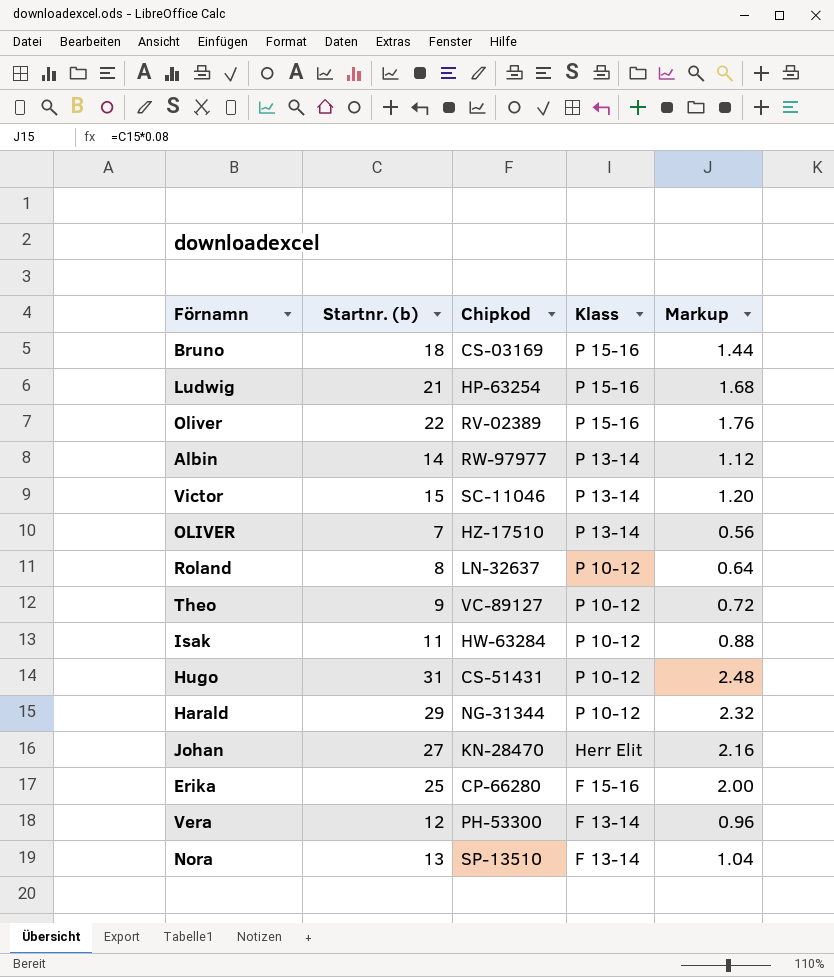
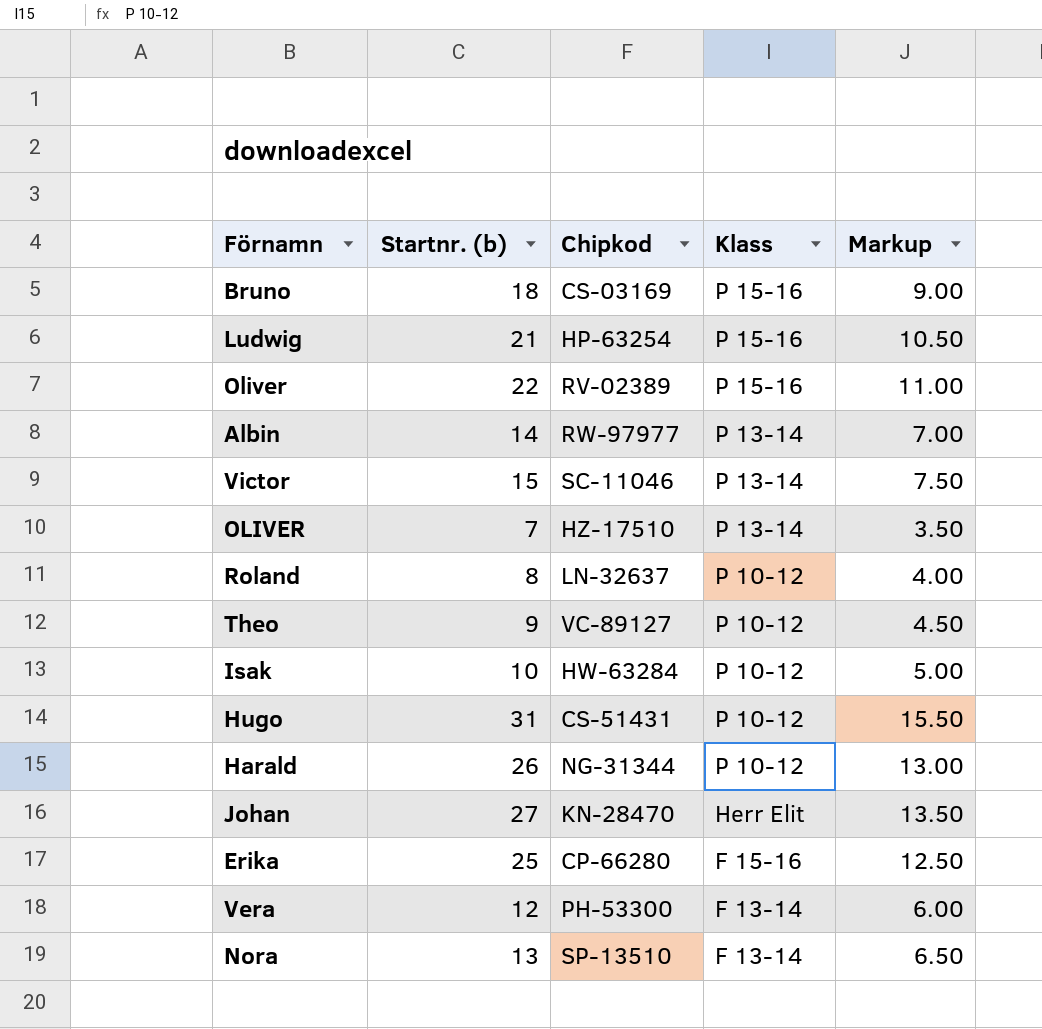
column Markup | formula: [Startnr. (b)] * 0.08 -> [Startnr. (b)] * 0.5
Isak | Startnr. (b): 11 -> 10
Harald | Startnr. (b): 29 -> 26

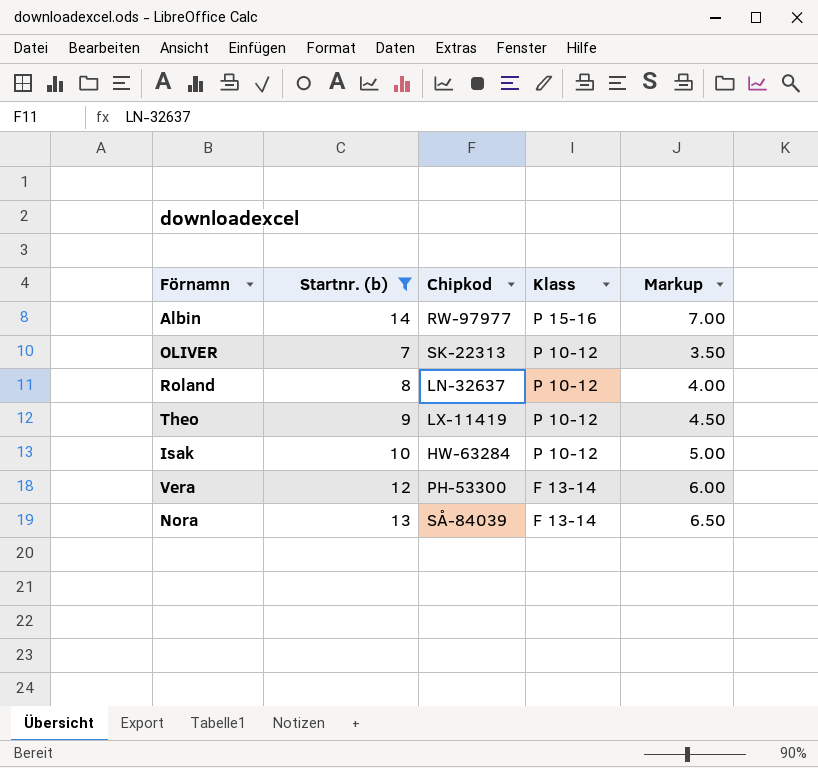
filter: none -> Startnr. (b) <= 14
Albin | Klass: P 13-14 -> P 15-16
OLIVER | Chipkod: HZ-17510 -> SK-22313
OLIVER | Klass: P 13-14 -> P 10-12
Theo | Chipkod: VC-89127 -> LX-11419
Nora | Chipkod: SP-13510 -> SÅ-84039

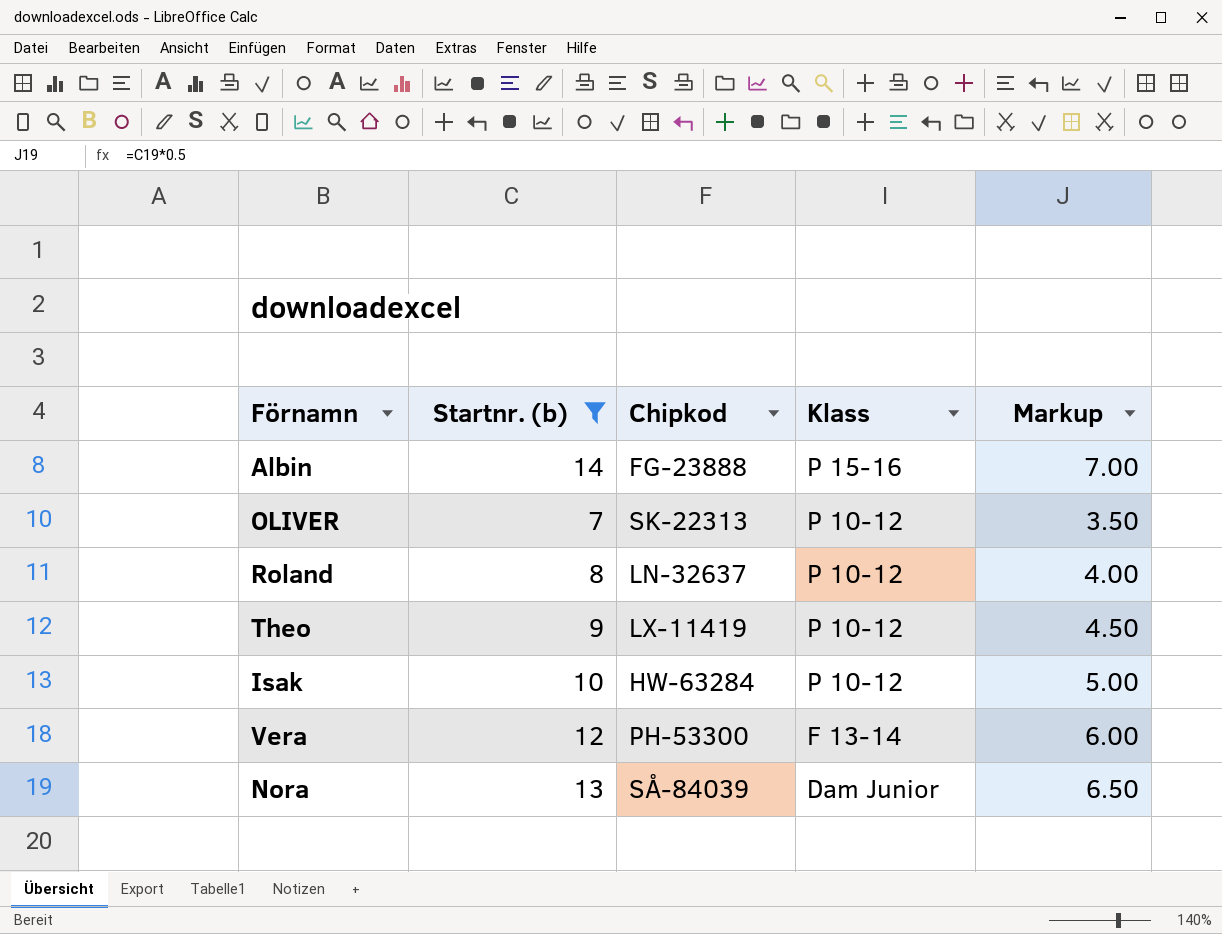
Albin | Chipkod: RW-97977 -> FG-23888
Nora | Klass: F 13-14 -> Dam Junior

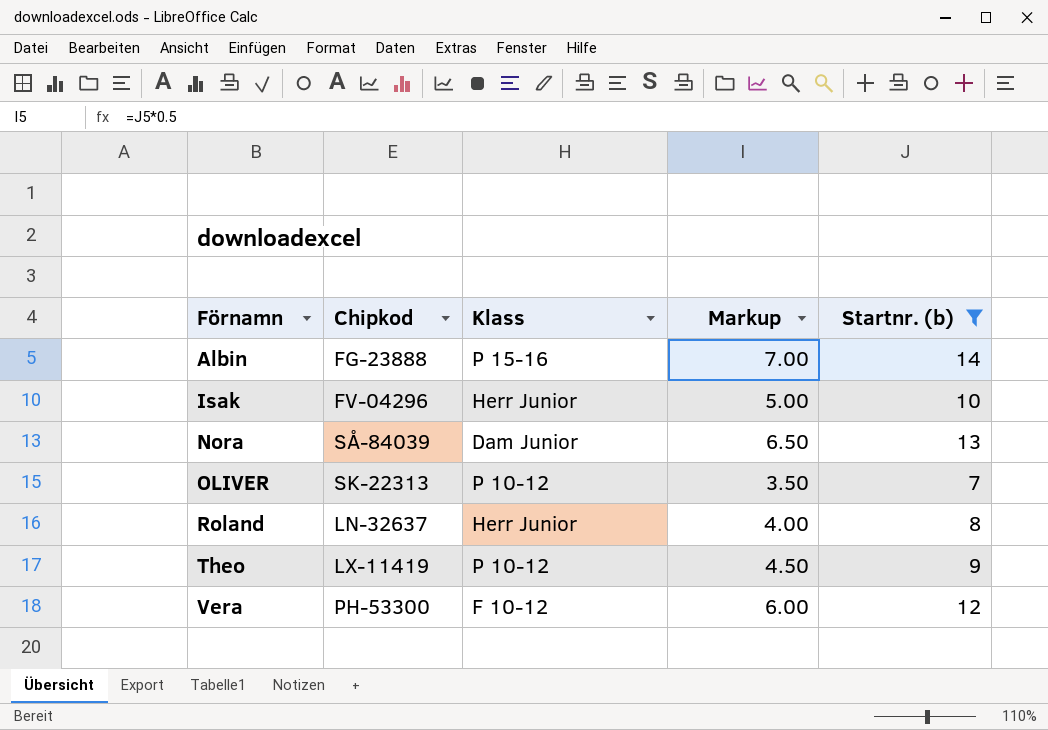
row order: Klass descending -> Förnamn ascending
column Startnr. (b) | position: 2 -> 5
Isak | Chipkod: HW-63284 -> FV-04296
Isak | Klass: P 10-12 -> Herr Junior
Roland | Klass: P 10-12 -> Herr Junior
Vera | Klass: F 13-14 -> F 10-12

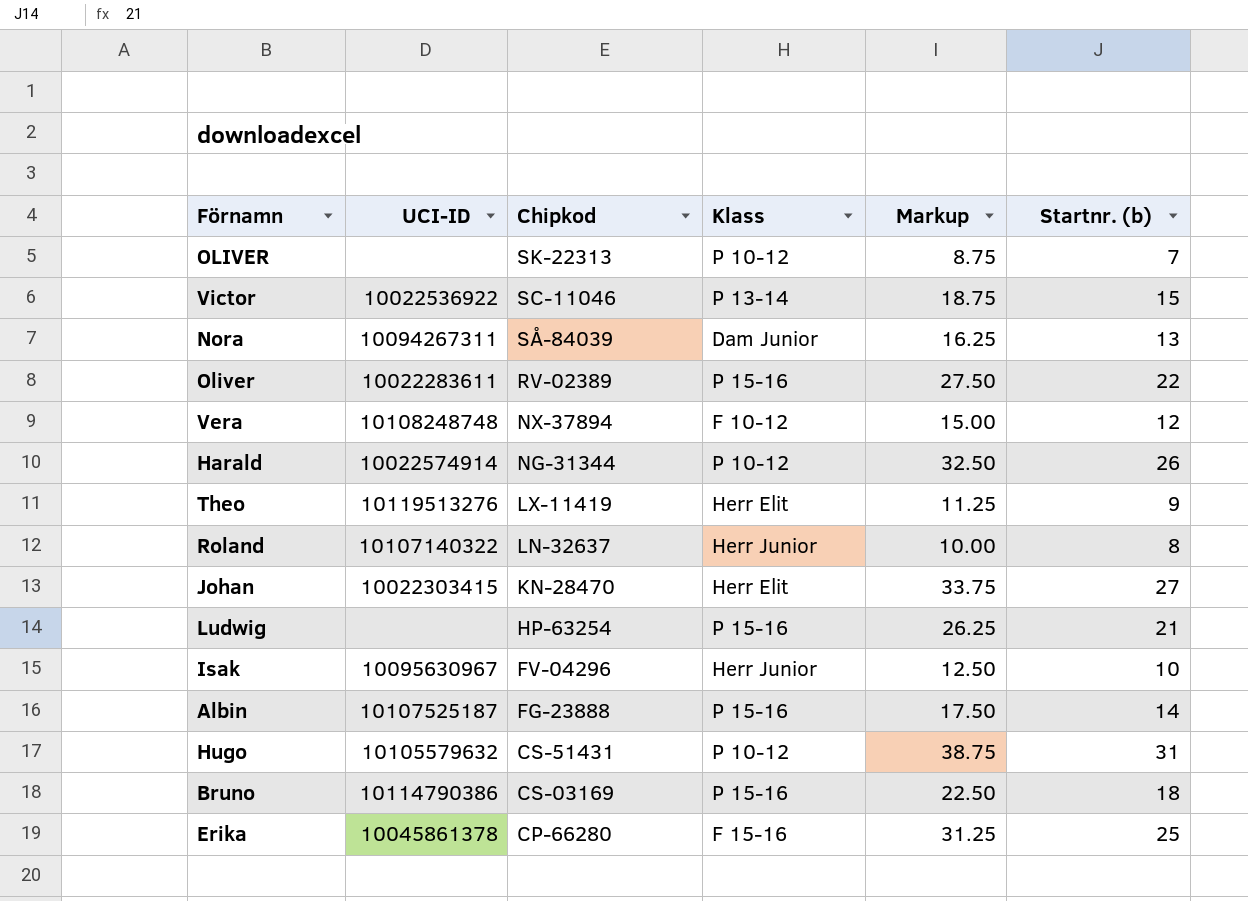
filter: Startnr. (b) <= 14 -> none
row order: Förnamn ascending -> Chipkod descending
column UCI-ID | position: none -> 2
column Markup | formula: [Startnr. (b)] * 0.5 -> [Startnr. (b)] * 1.25
Vera | Chipkod: PH-53300 -> NX-37894
Theo | Klass: P 10-12 -> Herr Elit

